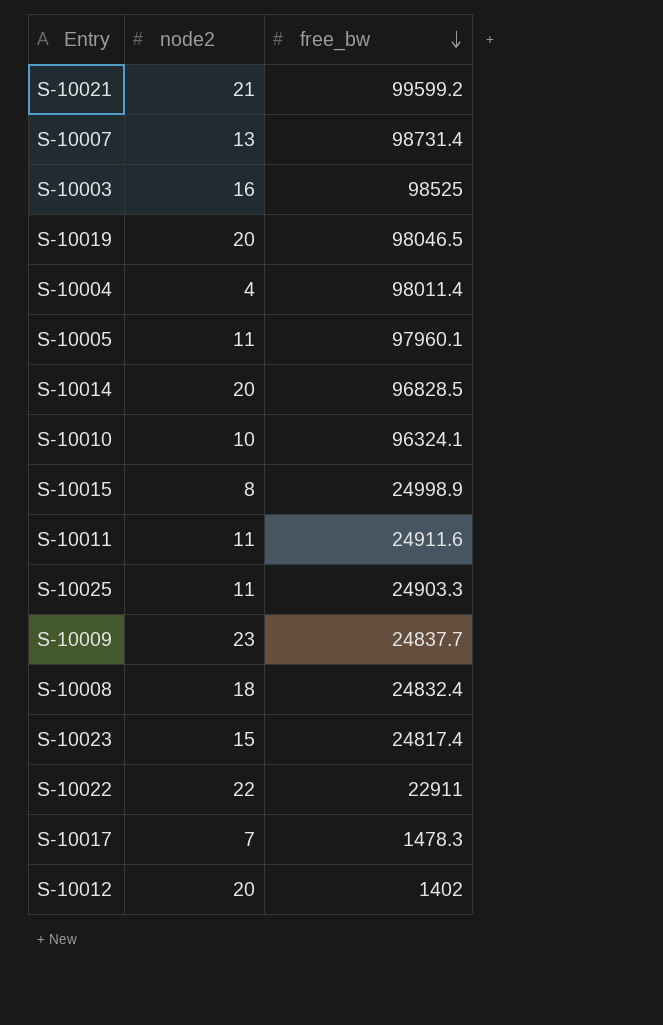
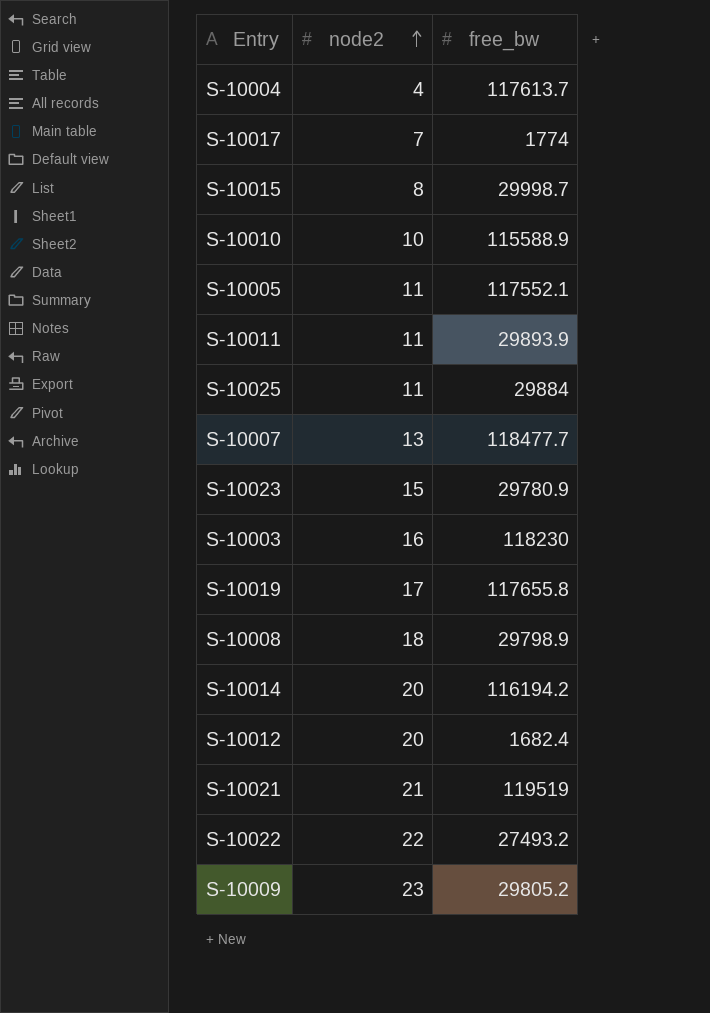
row order: free_bw descending -> node2 ascending
S-10004 | free_bw: 98011.4 -> 117613.7
S-10017 | free_bw: 1478.3 -> 1774
S-10015 | free_bw: 24998.9 -> 29998.7
S-10010 | free_bw: 96324.1 -> 115588.9
S-10005 | free_bw: 97960.1 -> 117552.1
S-10011 | free_bw: 24911.6 -> 29893.9
S-10025 | free_bw: 24903.3 -> 29884
S-10007 | free_bw: 98731.4 -> 118477.7
S-10023 | free_bw: 24817.4 -> 29780.9
S-10003 | free_bw: 98525 -> 118230
S-10019 | node2: 20 -> 17
S-10019 | free_bw: 98046.5 -> 117655.8
S-10008 | free_bw: 24832.4 -> 29798.9
S-10014 | free_bw: 96828.5 -> 116194.2
S-10012 | free_bw: 1402 -> 1682.4
S-10021 | free_bw: 99599.2 -> 119519
S-10022 | free_bw: 22911 -> 27493.2
S-10009 | free_bw: 24837.7 -> 29805.2

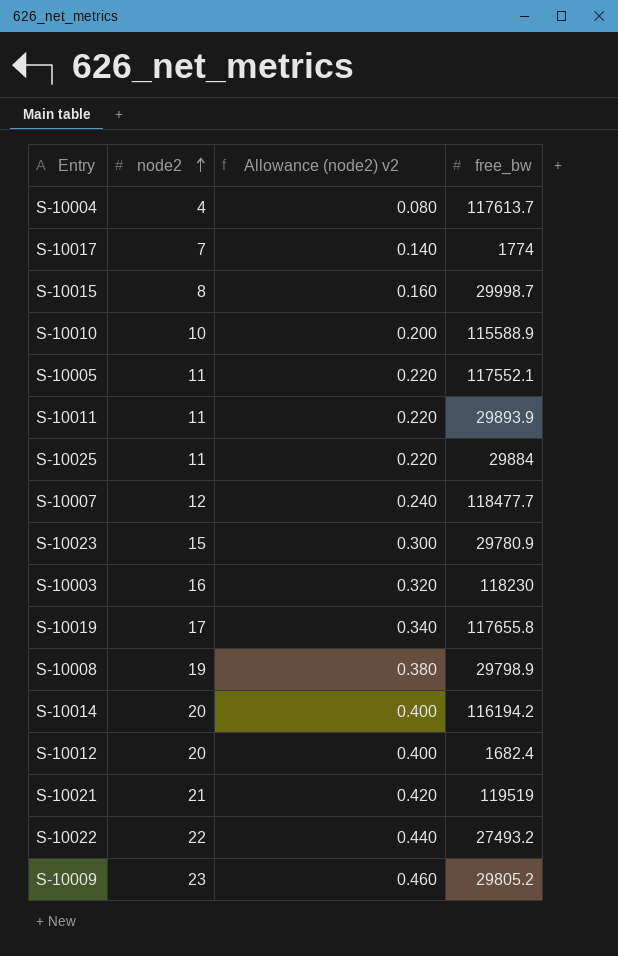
column Allowance (node2) v2 | formula: none -> [node2] * 0.02
S-10007 | node2: 13 -> 12
S-10008 | node2: 18 -> 19

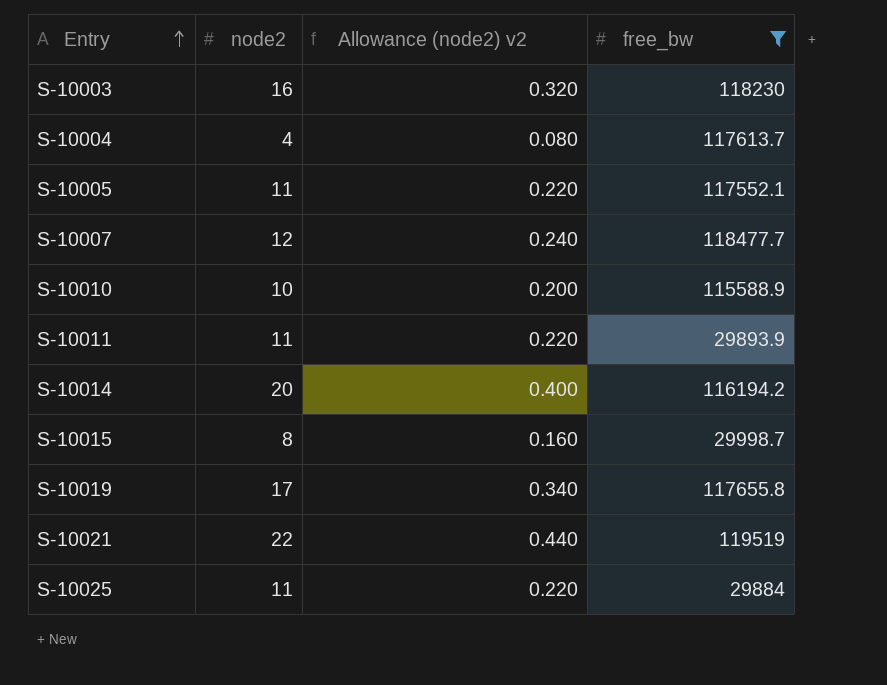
filter: none -> free_bw >= 29884
row order: node2 ascending -> Entry ascending
S-10021 | node2: 21 -> 22
S-10021 | Allowance (node2) v2: 0.420 -> 0.440

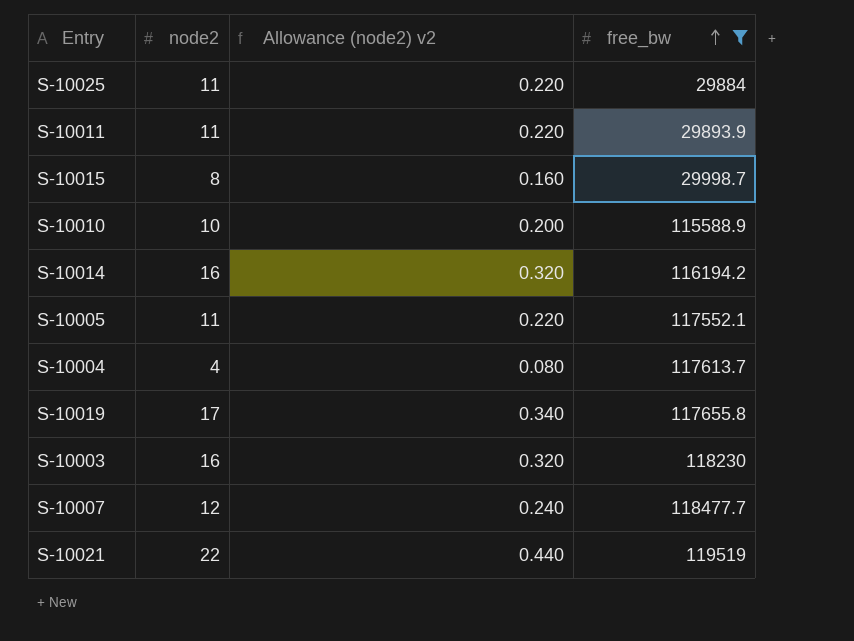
row order: Entry ascending -> free_bw ascending
S-10014 | node2: 20 -> 16
S-10014 | Allowance (node2) v2: 0.400 -> 0.320

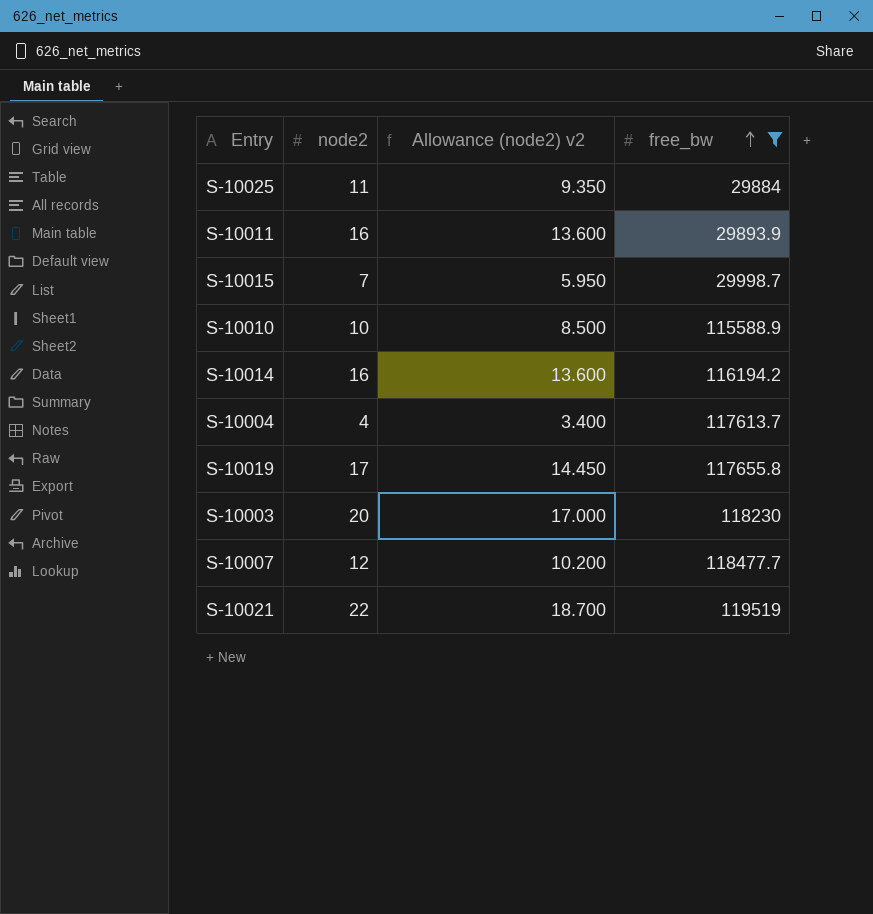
column Allowance (node2) v2 | formula: [node2] * 0.02 -> [node2] * 0.85
row S-10005: 11 | 0.220 | 117552.1 -> none
S-10011 | node2: 11 -> 16
S-10015 | node2: 8 -> 7
S-10003 | node2: 16 -> 20

